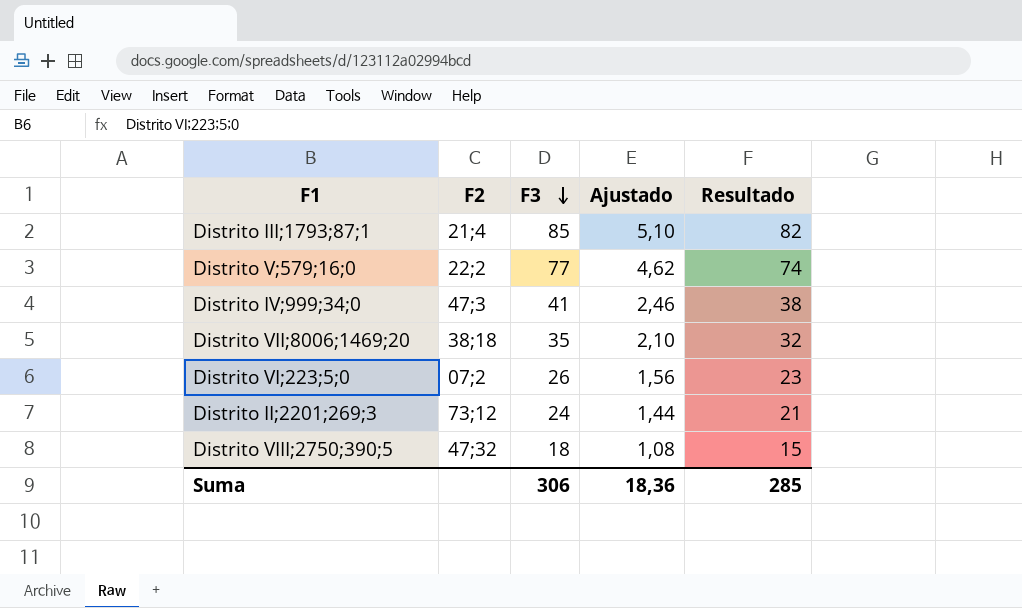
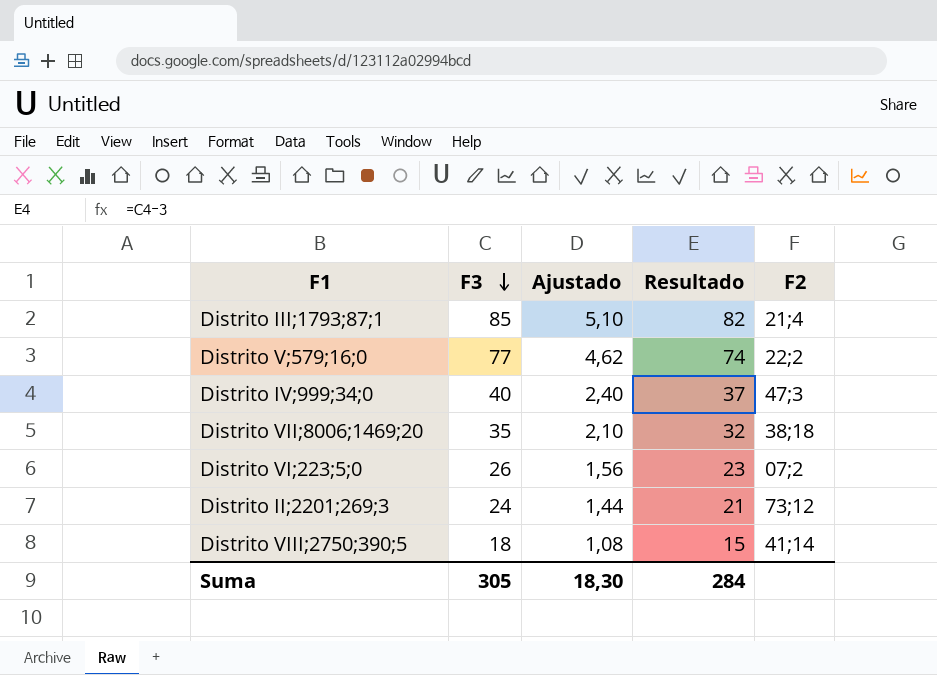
column F2 | position: 2 -> 5
Distrito IV;999;34;0 | F3: 41 -> 40
Distrito IV;999;34;0 | Ajustado: 2,46 -> 2,40
Distrito IV;999;34;0 | Resultado: 38 -> 37
Distrito VIII;2750;390;5 | F2: 47;32 -> 41;14
Suma | F3: 306 -> 305
Suma | Ajustado: 18,36 -> 18,30
Suma | Resultado: 285 -> 284

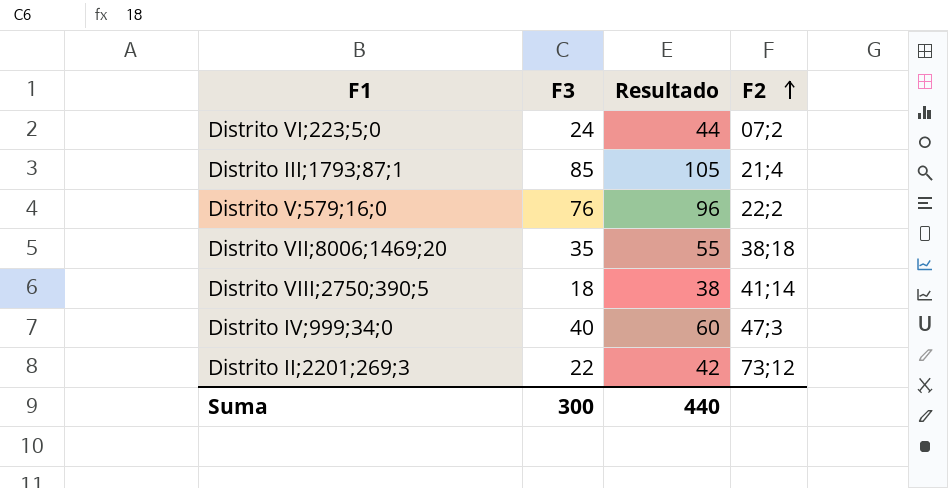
row order: F3 descending -> F2 ascending
column Ajustado | formula: [F3] * 0,06 -> none
column Resultado | formula: [F3] - 3 -> [F3] + 20
Distrito VI;223;5;0 | F3: 26 -> 24
Distrito V;579;16;0 | F3: 77 -> 76
Distrito II;2201;269;3 | F3: 24 -> 22
Suma | F3: 305 -> 300
Suma | Resultado: 284 -> 440

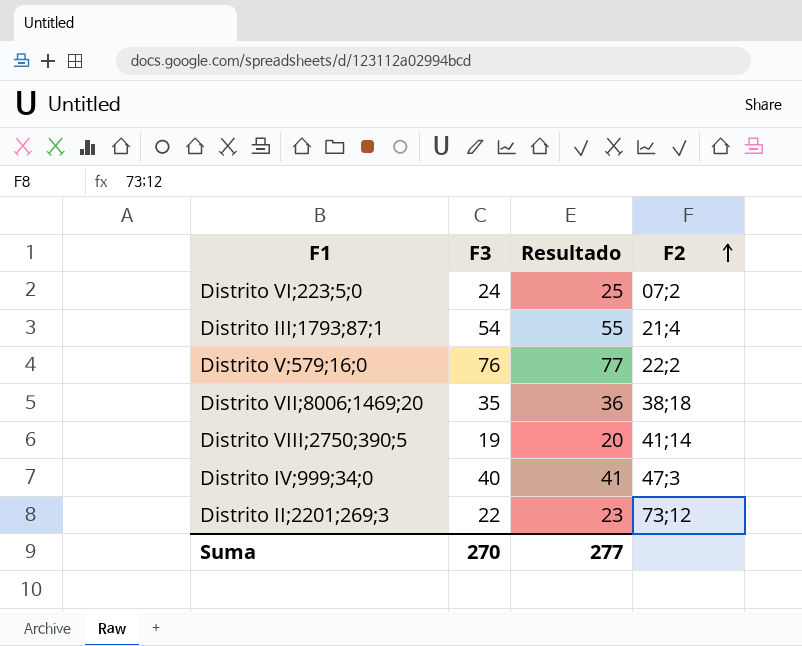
column Resultado | formula: [F3] + 20 -> [F3] + 1
Distrito III;1793;87;1 | F3: 85 -> 54
Distrito VIII;2750;390;5 | F3: 18 -> 19
Suma | F3: 300 -> 270
Suma | Resultado: 440 -> 277

